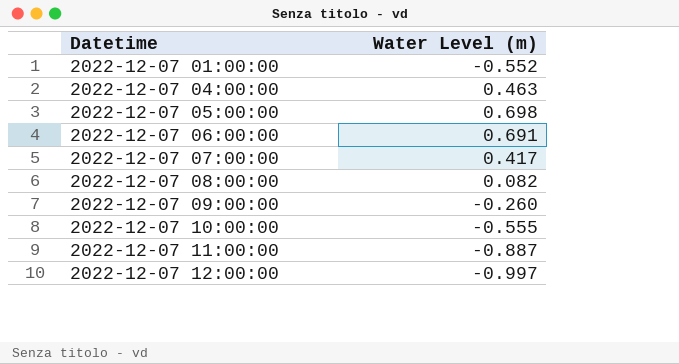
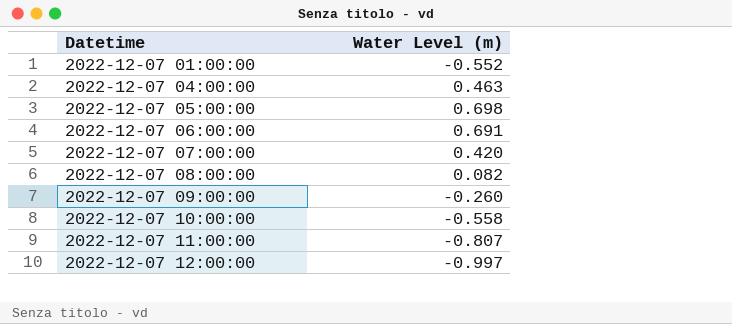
2022-12-07 07:00:00 | Water Level (m): 0.417 -> 0.420
2022-12-07 10:00:00 | Water Level (m): -0.555 -> -0.558
2022-12-07 11:00:00 | Water Level (m): -0.887 -> -0.807

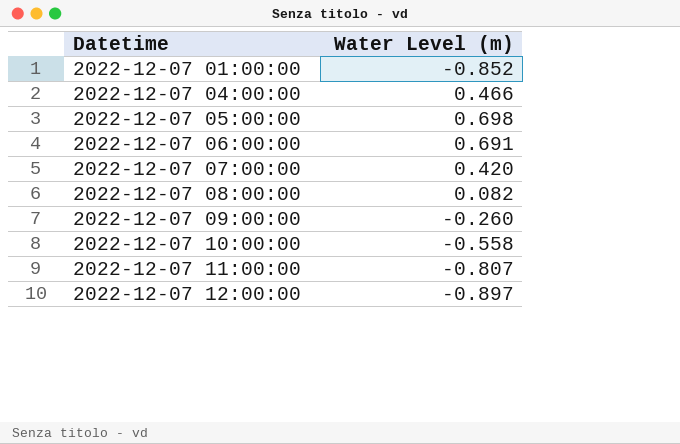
2022-12-07 01:00:00 | Water Level (m): -0.552 -> -0.852
2022-12-07 04:00:00 | Water Level (m): 0.463 -> 0.466
2022-12-07 12:00:00 | Water Level (m): -0.997 -> -0.897

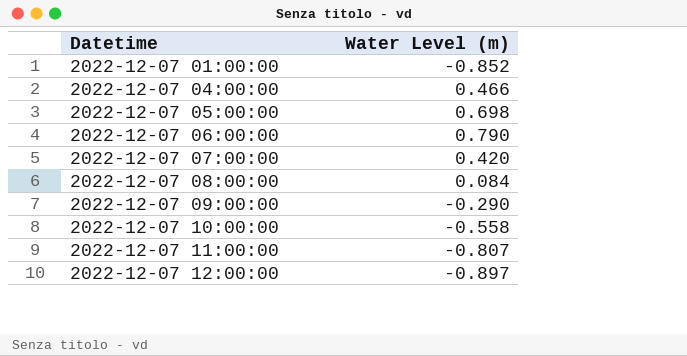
2022-12-07 06:00:00 | Water Level (m): 0.691 -> 0.790
2022-12-07 08:00:00 | Water Level (m): 0.082 -> 0.084
2022-12-07 09:00:00 | Water Level (m): -0.260 -> -0.290

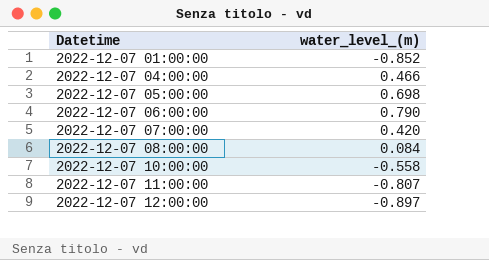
column name: Water Level (m) -> water_level_(m)
row 2022-12-07 09:00:00: -0.290 -> none

